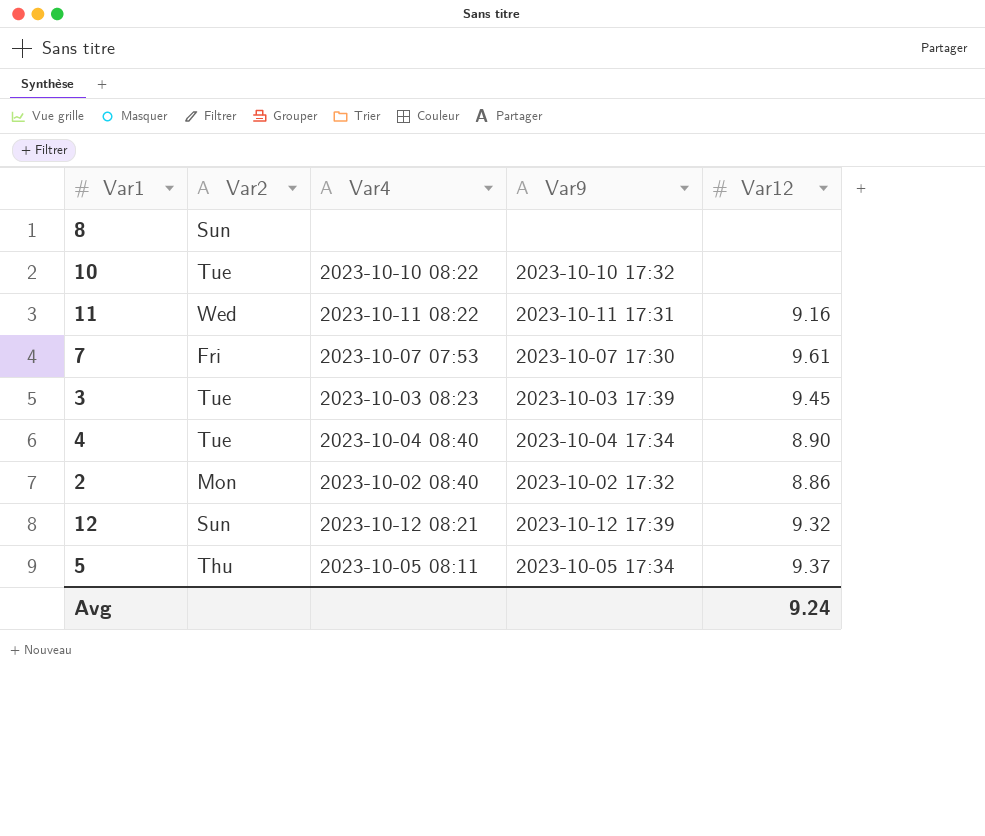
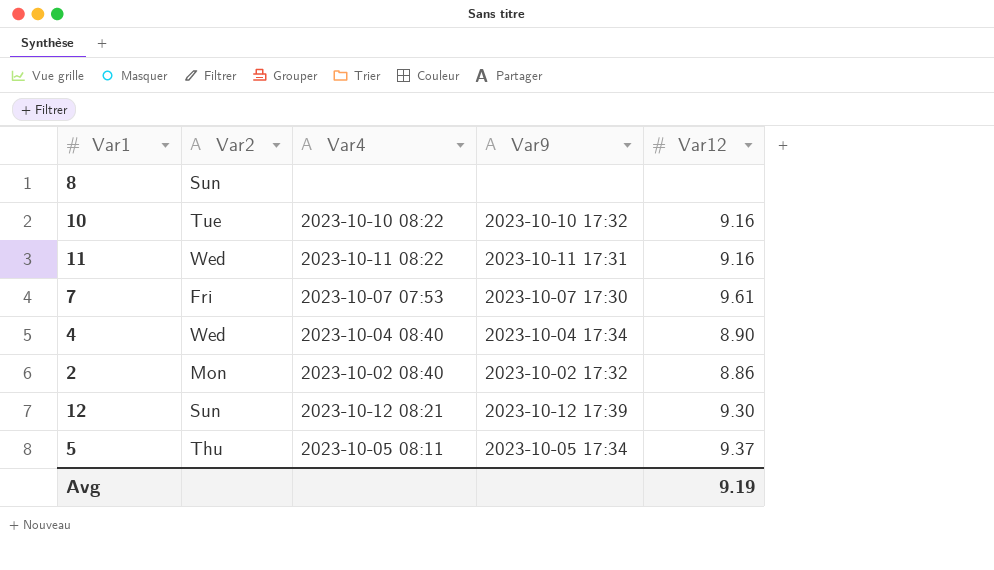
row 3: Tue | 2023-10-03 08:23 | 2023-10-03 17:39 | 9.45 -> none
10 | Var12: none -> 9.16
4 | Var2: Tue -> Wed
12 | Var12: 9.32 -> 9.30
Avg | Var12: 9.24 -> 9.19

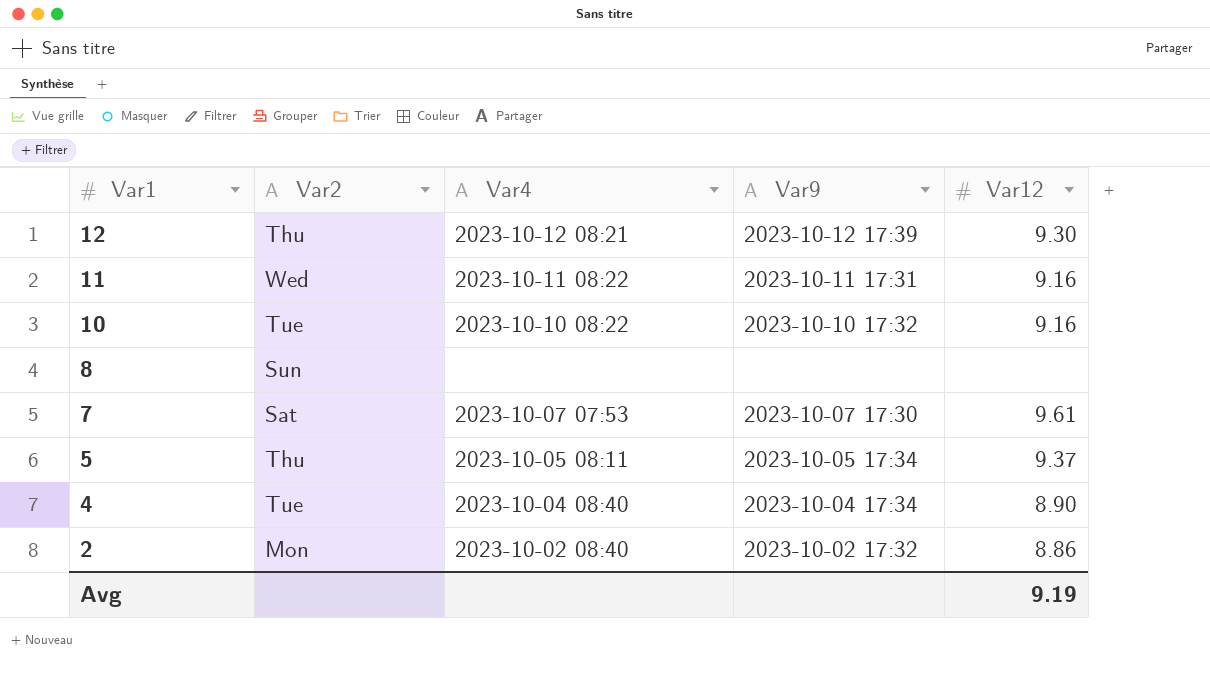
row order: none -> Var1 descending
12 | Var2: Sun -> Thu
7 | Var2: Fri -> Sat
4 | Var2: Wed -> Tue

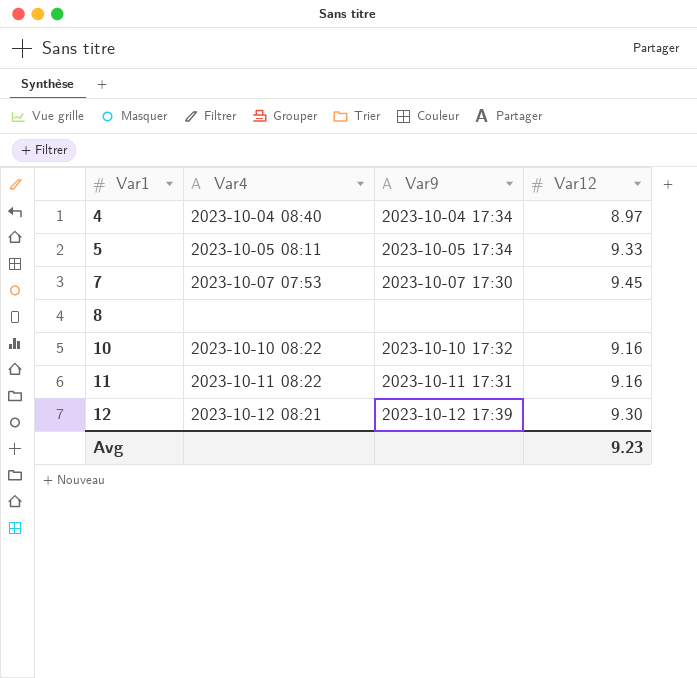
row order: Var1 descending -> Var1 ascending
column Var2 | position: 2 -> none
row 2: Mon | 2023-10-02 08:40 | 2023-10-02 17:32 | 8.86 -> none
4 | Var12: 8.90 -> 8.97
5 | Var12: 9.37 -> 9.33
7 | Var12: 9.61 -> 9.45
Avg | Var12: 9.19 -> 9.23

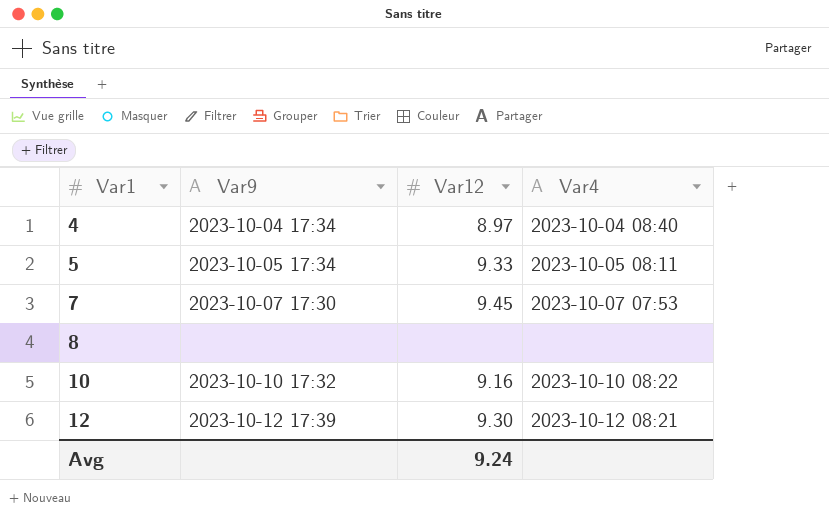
column Var4 | position: 2 -> 4
row 11: 2023-10-11 08:22 | 2023-10-11 17:31 | 9.16 -> none
Avg | Var12: 9.23 -> 9.24

